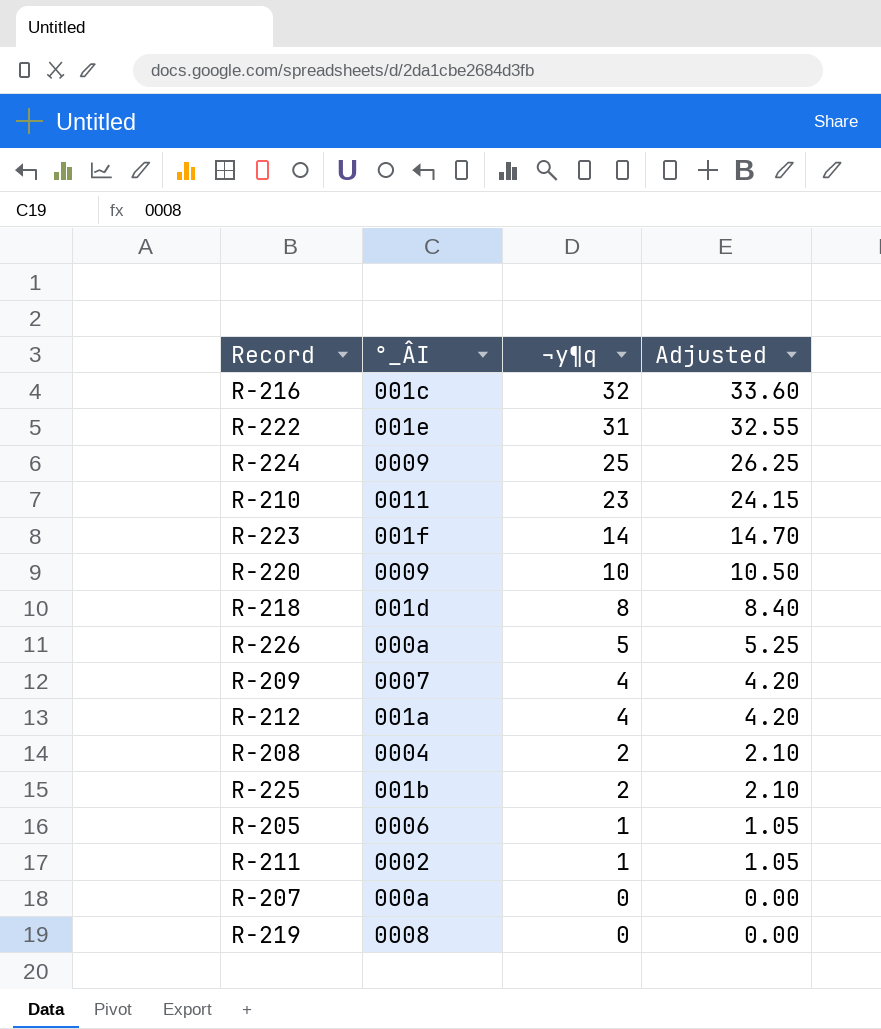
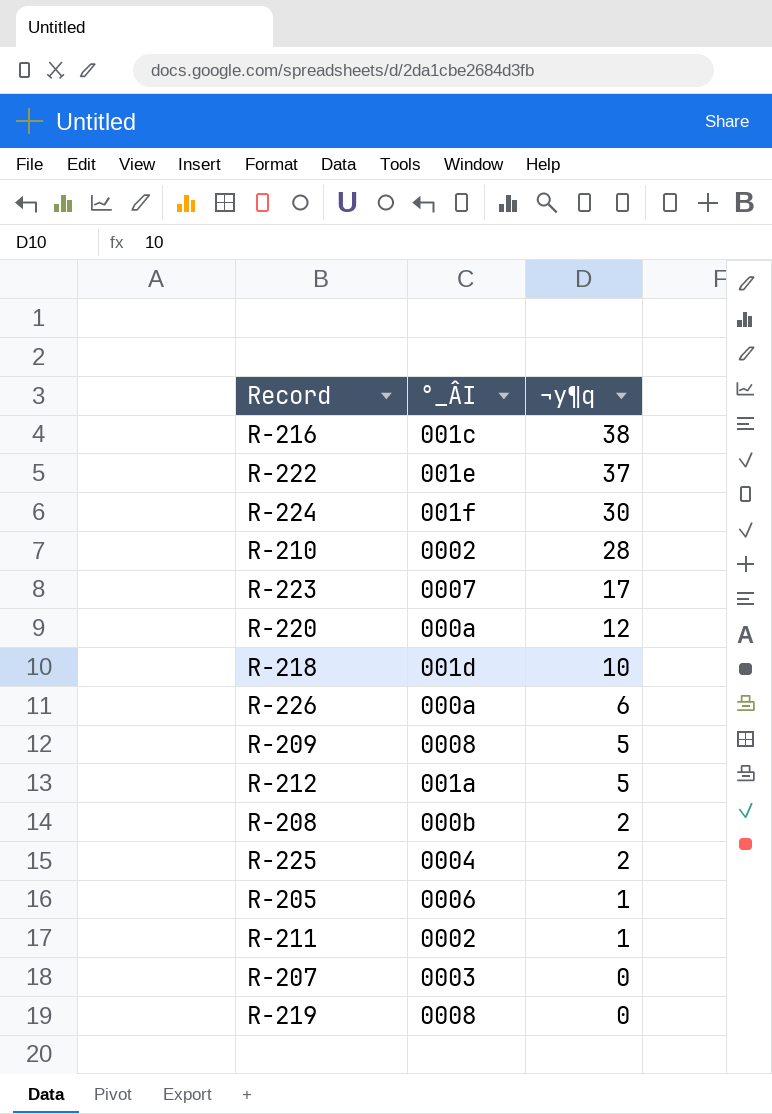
column Adjusted | formula: [¬y¶q] * 1.05 -> none
R-216 | ¬y¶q: 32 -> 38
R-222 | ¬y¶q: 31 -> 37
R-224 | °_ÂI: 0009 -> 001f
R-224 | ¬y¶q: 25 -> 30
R-210 | °_ÂI: 0011 -> 0002
R-210 | ¬y¶q: 23 -> 28
R-223 | °_ÂI: 001f -> 0007
R-223 | ¬y¶q: 14 -> 17
R-220 | °_ÂI: 0009 -> 000a
R-220 | ¬y¶q: 10 -> 12
R-218 | ¬y¶q: 8 -> 10
R-226 | ¬y¶q: 5 -> 6
R-209 | °_ÂI: 0007 -> 0008
R-209 | ¬y¶q: 4 -> 5
R-212 | ¬y¶q: 4 -> 5
R-208 | °_ÂI: 0004 -> 000b
R-225 | °_ÂI: 001b -> 0004
R-207 | °_ÂI: 000a -> 0003

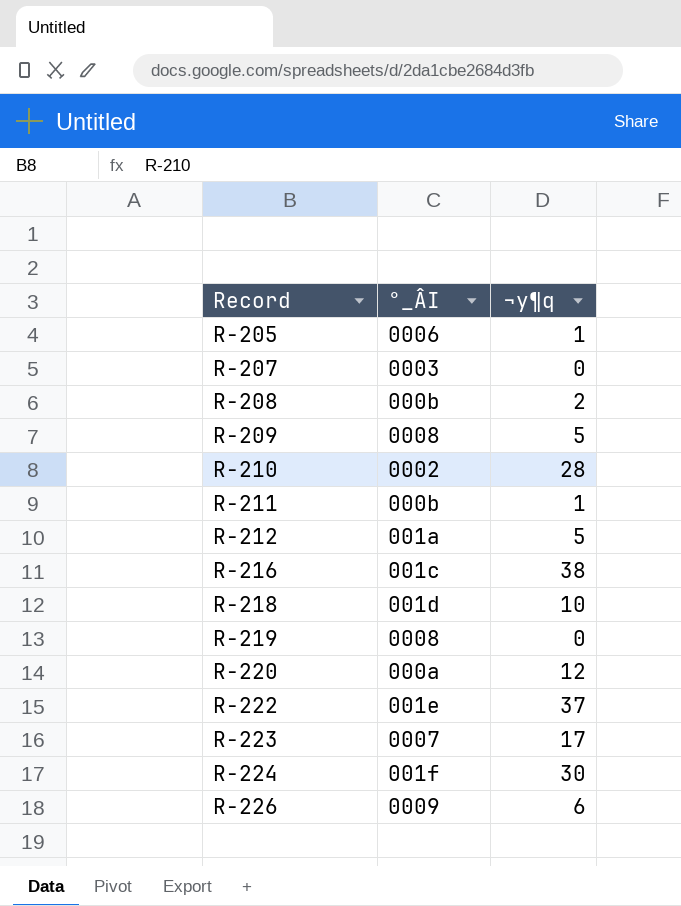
row order: ¬y¶q descending -> Record ascending
row R-225: 0004 | 2 -> none
R-211 | °_ÂI: 0002 -> 000b
R-226 | °_ÂI: 000a -> 0009

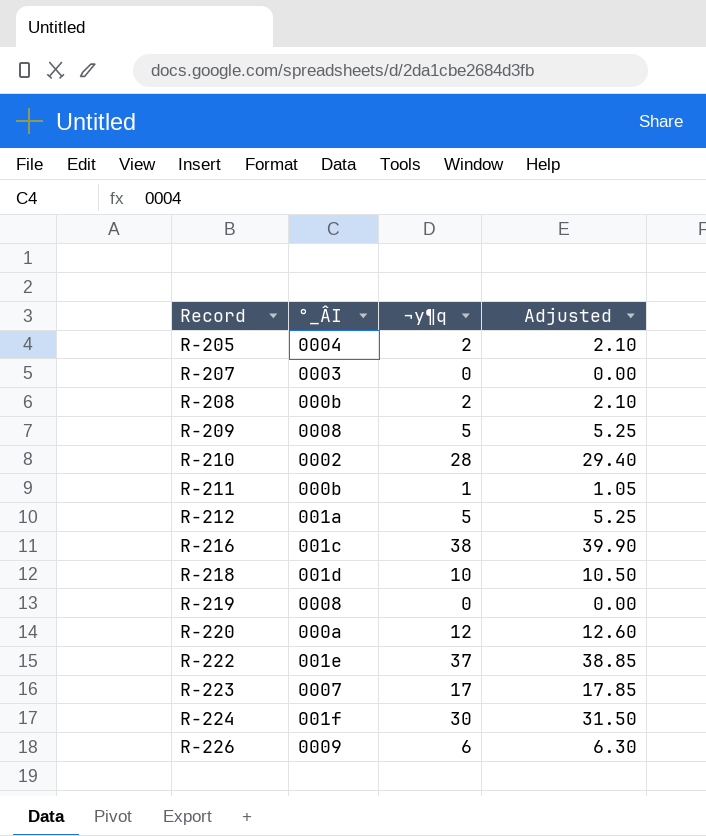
column Adjusted | formula: none -> [¬y¶q] * 1.05
R-205 | °_ÂI: 0006 -> 0004
R-205 | ¬y¶q: 1 -> 2

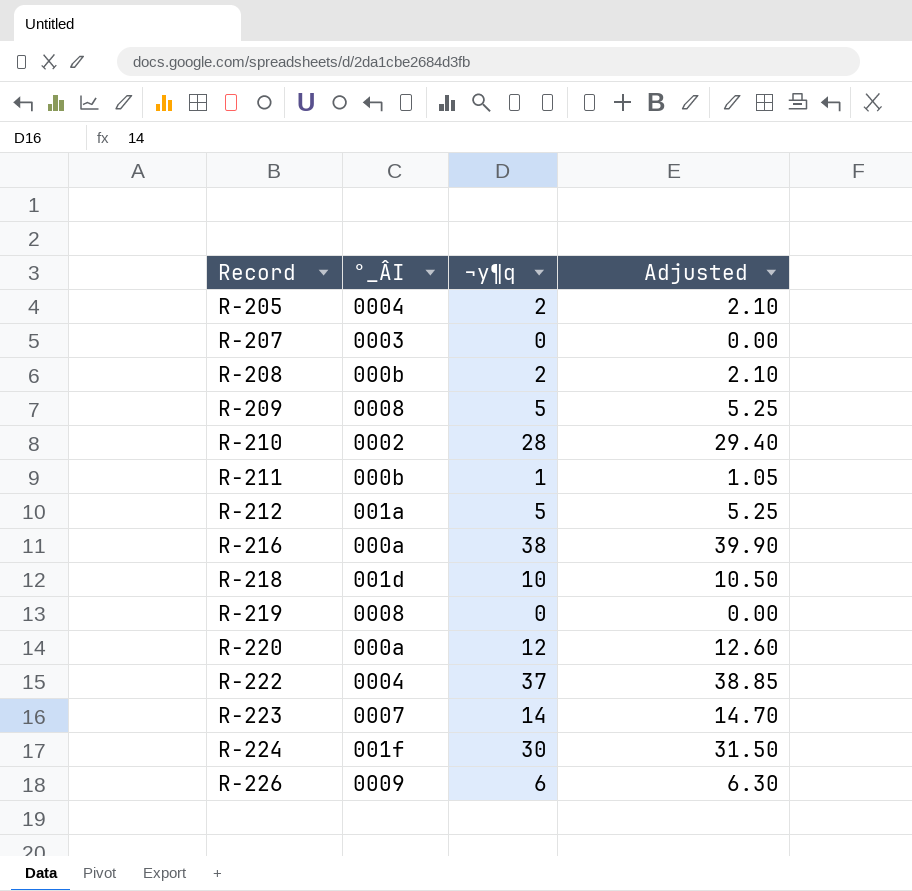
R-216 | °_ÂI: 001c -> 000a
R-222 | °_ÂI: 001e -> 0004
R-223 | ¬y¶q: 17 -> 14
R-223 | Adjusted: 17.85 -> 14.70

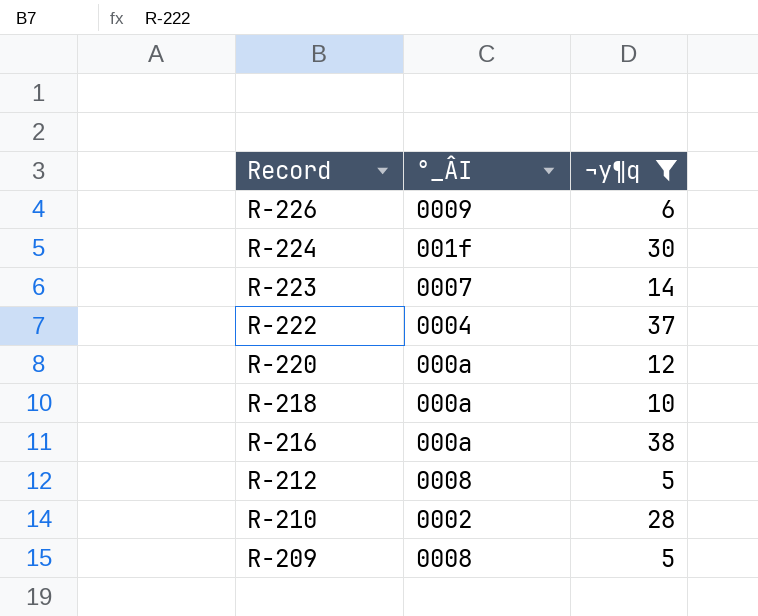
filter: none -> ¬y¶q >= 5
row order: Record ascending -> Record descending
column Adjusted | formula: [¬y¶q] * 1.05 -> none
R-218 | °_ÂI: 001d -> 000a
R-212 | °_ÂI: 001a -> 0008

